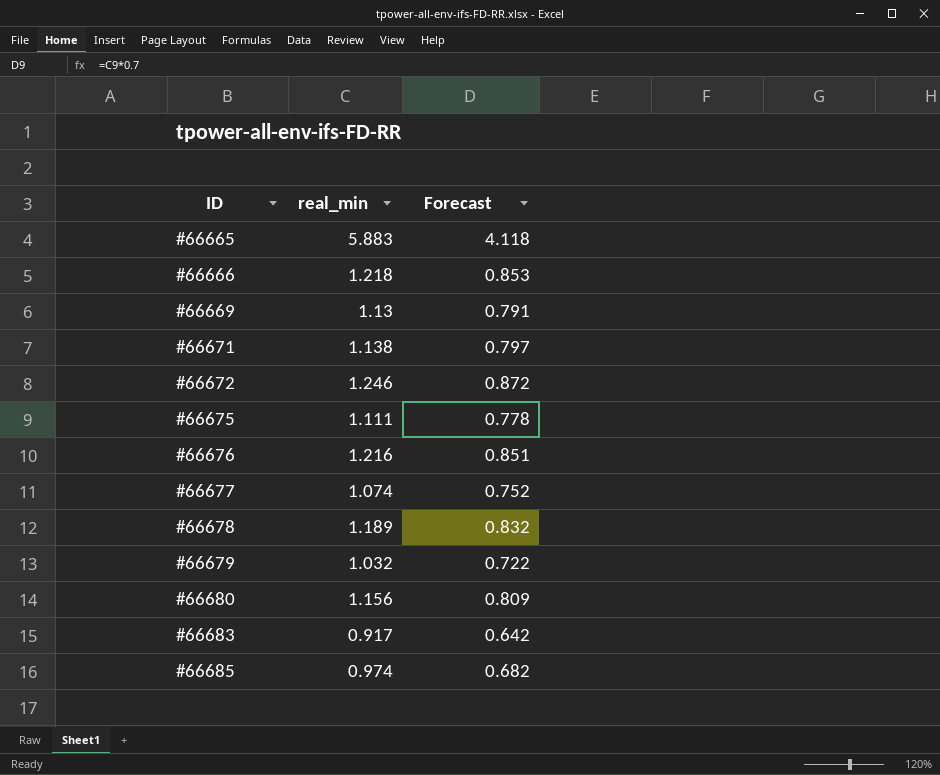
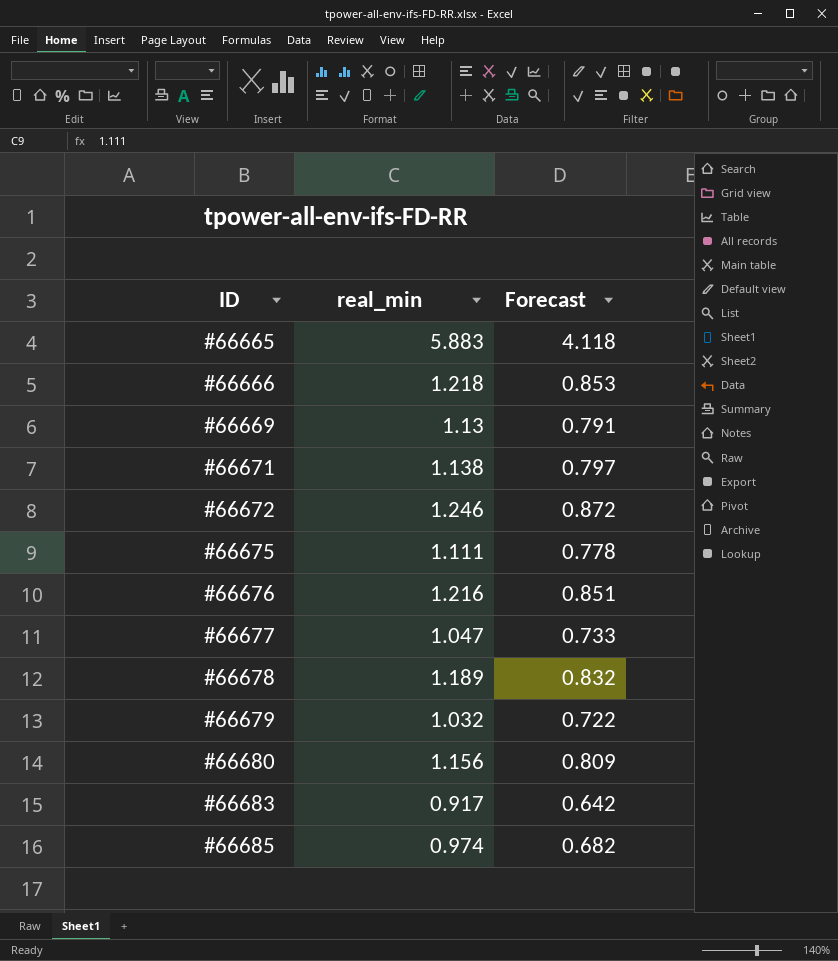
#66677 | real_min: 1.074 -> 1.047
#66677 | Forecast: 0.752 -> 0.733

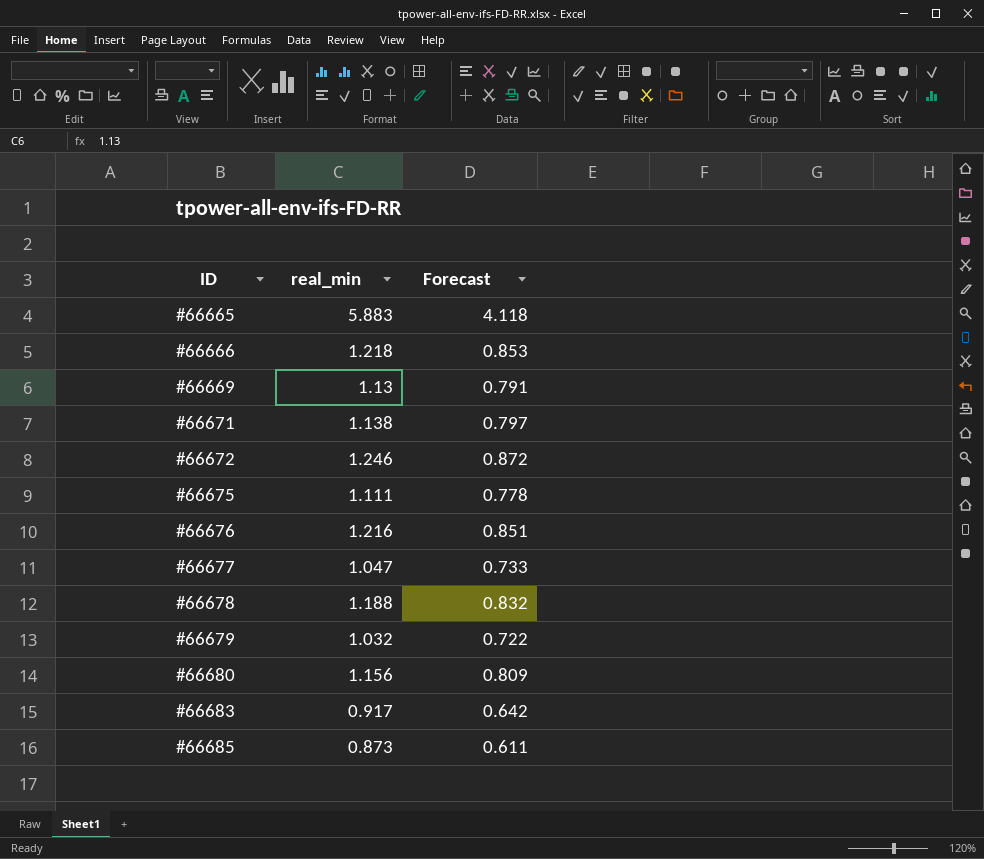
#66678 | real_min: 1.189 -> 1.188
#66685 | real_min: 0.974 -> 0.873
#66685 | Forecast: 0.682 -> 0.611

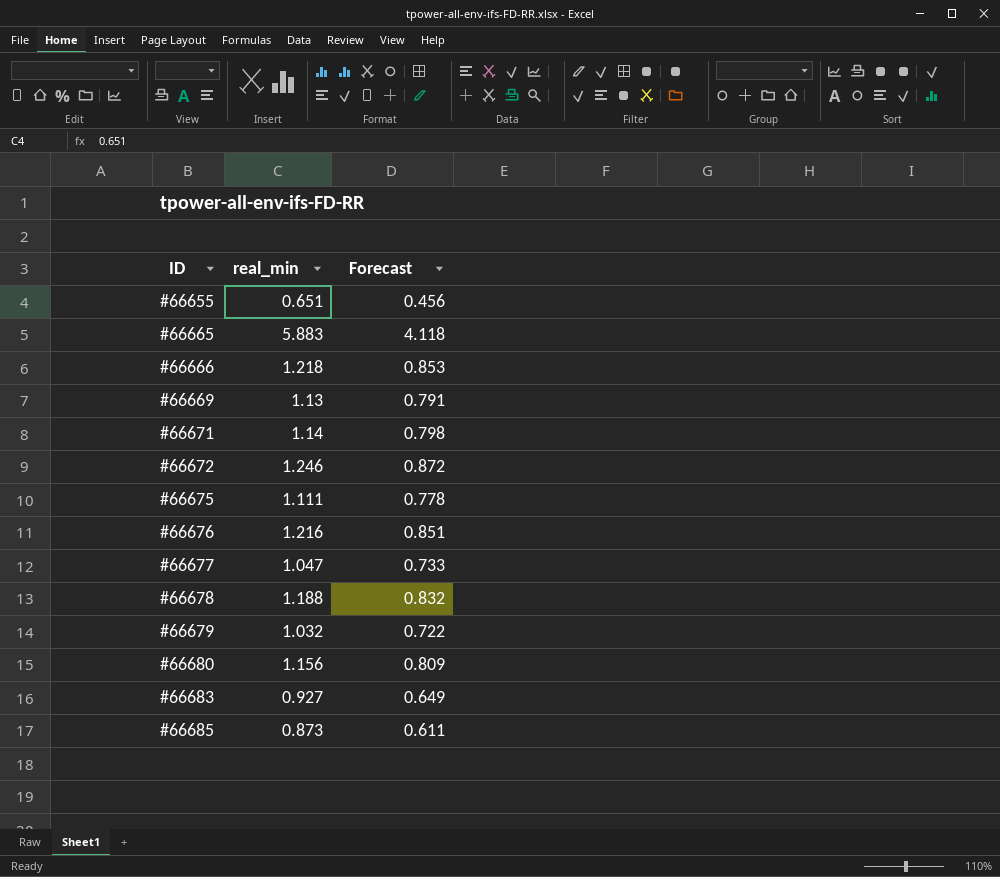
row #66655: none -> 0.651 | 0.456
#66671 | real_min: 1.138 -> 1.14
#66671 | Forecast: 0.797 -> 0.798
#66683 | real_min: 0.917 -> 0.927
#66683 | Forecast: 0.642 -> 0.649

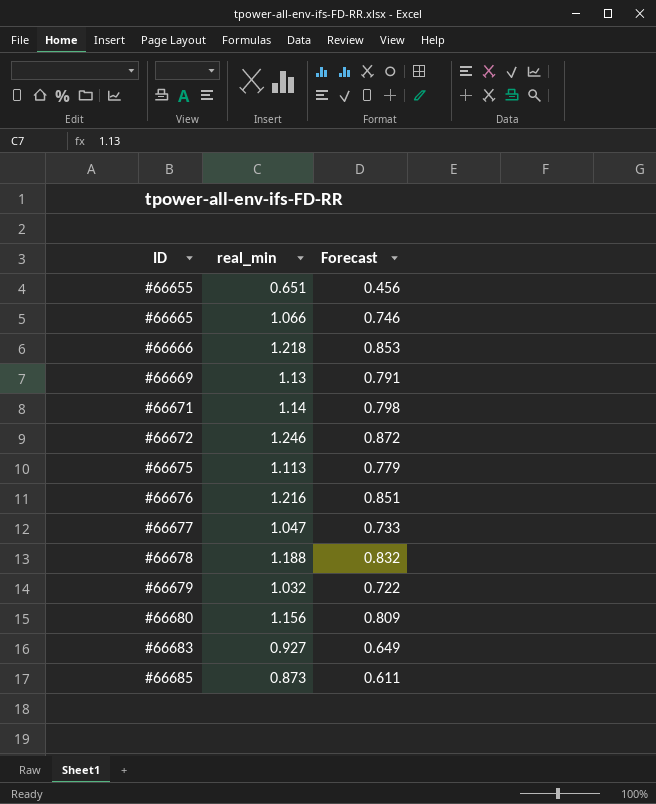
#66665 | real_min: 5.883 -> 1.066
#66665 | Forecast: 4.118 -> 0.746
#66675 | real_min: 1.111 -> 1.113
#66675 | Forecast: 0.778 -> 0.779

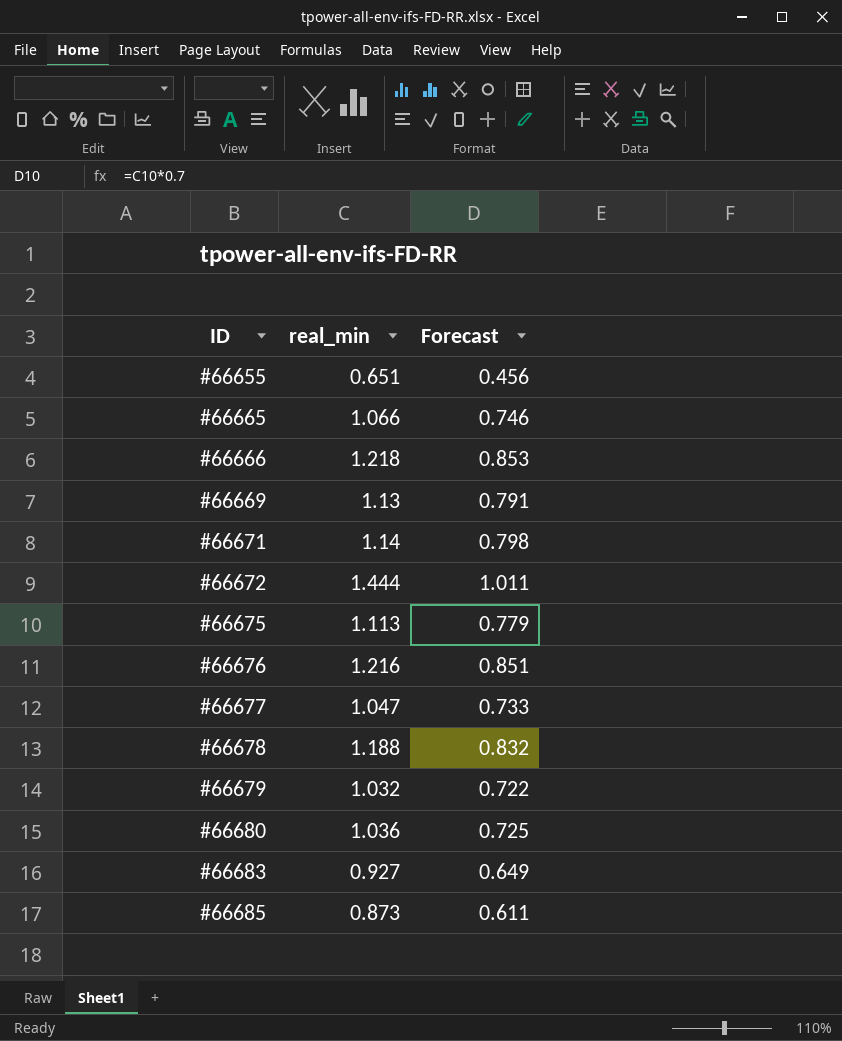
#66672 | real_min: 1.246 -> 1.444
#66672 | Forecast: 0.872 -> 1.011
#66680 | real_min: 1.156 -> 1.036
#66680 | Forecast: 0.809 -> 0.725

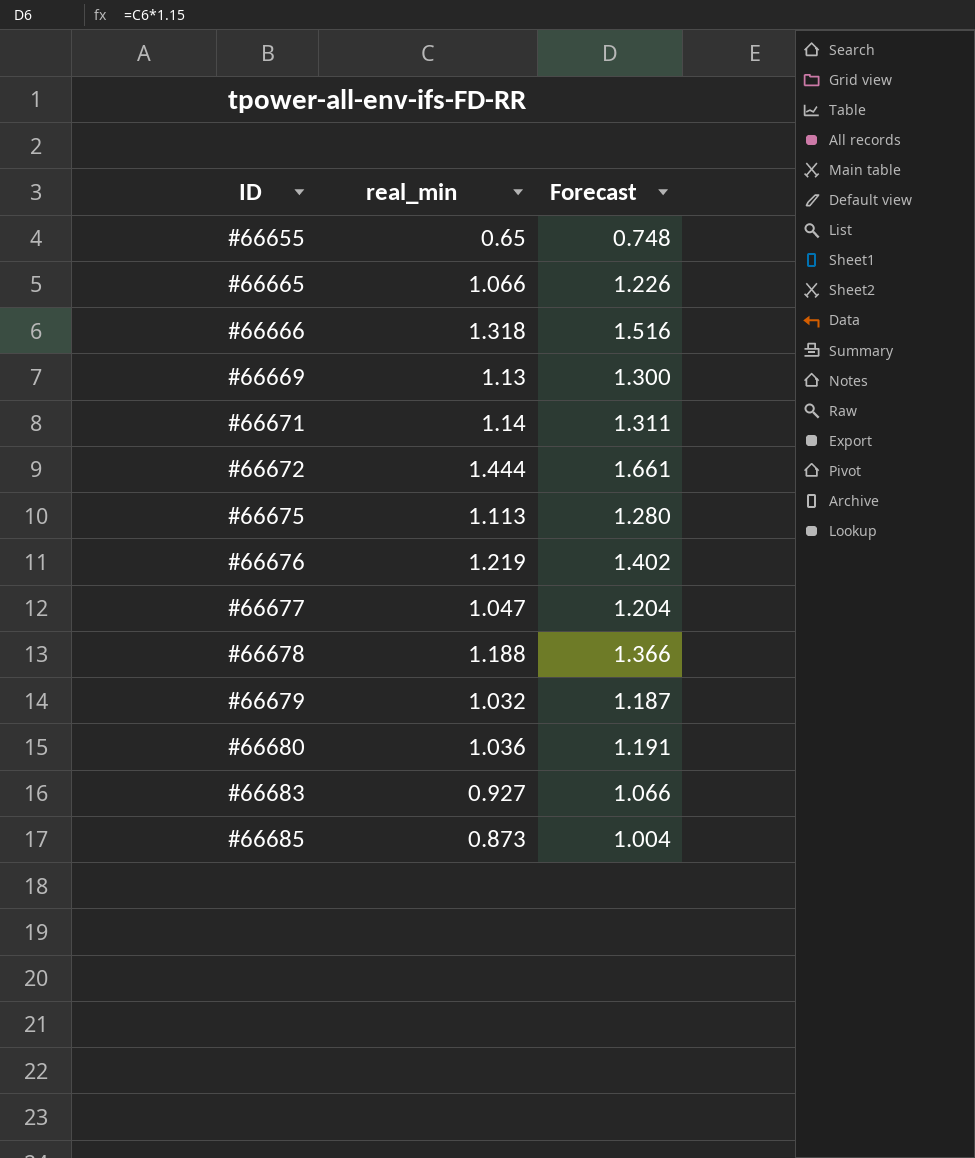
column Forecast | formula: [real_min] * 0.7 -> [real_min] * 1.15
#66655 | real_min: 0.651 -> 0.65
#66666 | real_min: 1.218 -> 1.318
#66676 | real_min: 1.216 -> 1.219

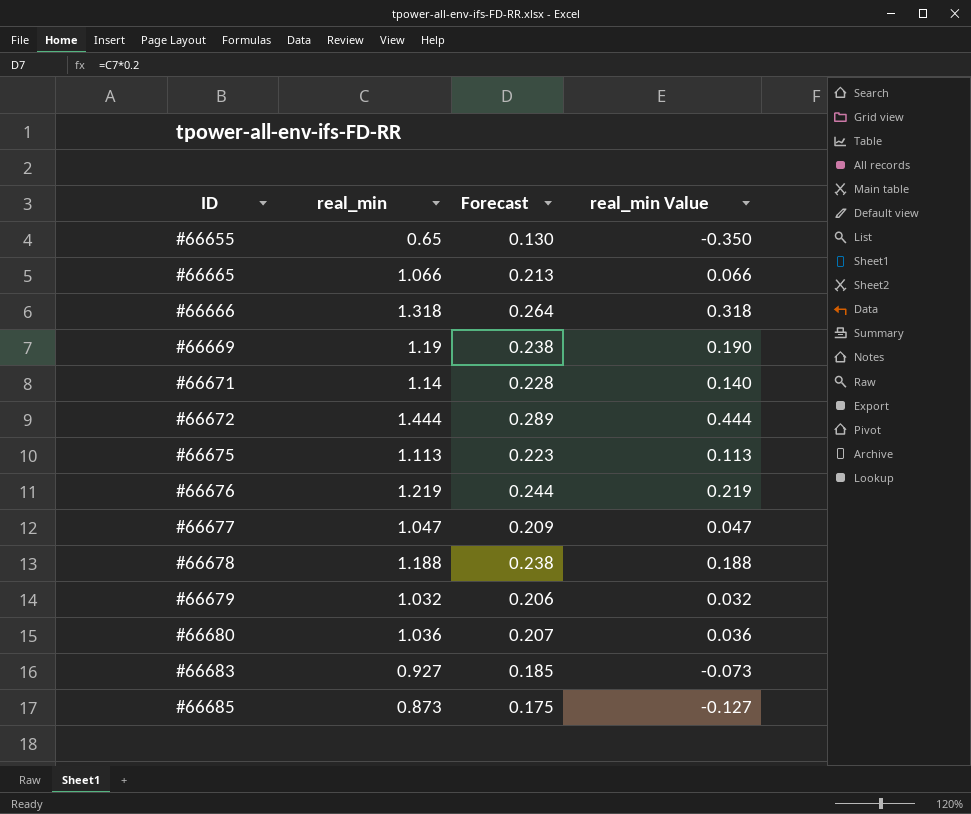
column Forecast | formula: [real_min] * 1.15 -> [real_min] * 0.2
column real_min Value | formula: none -> [real_min] - 1
#66669 | real_min: 1.13 -> 1.19

